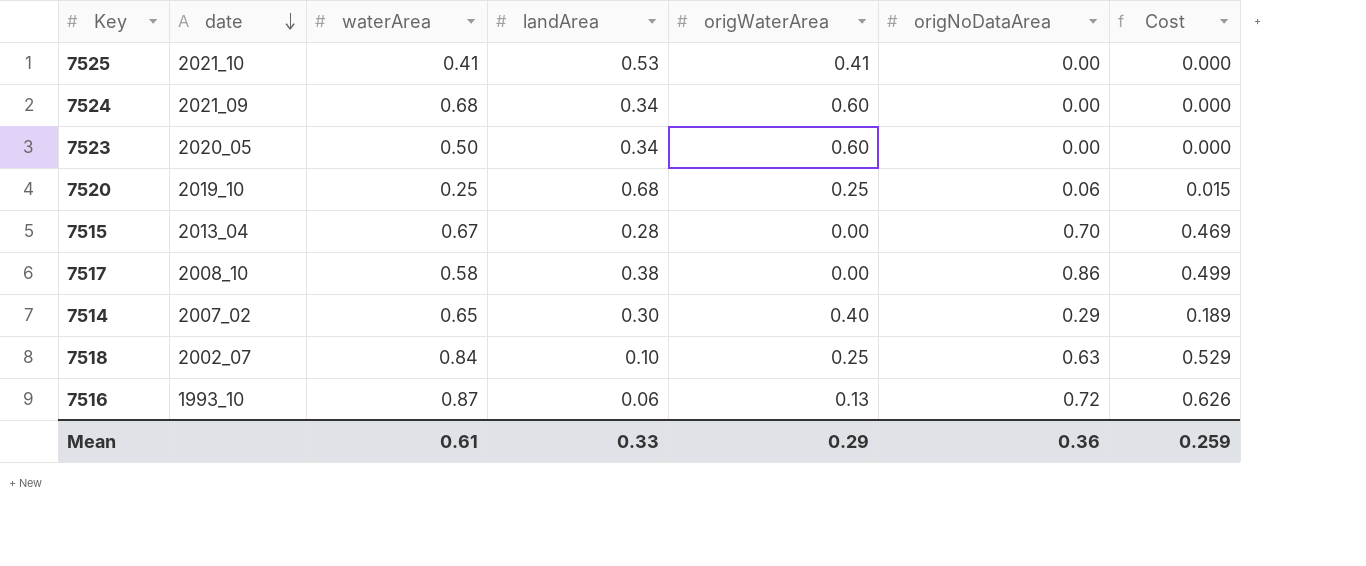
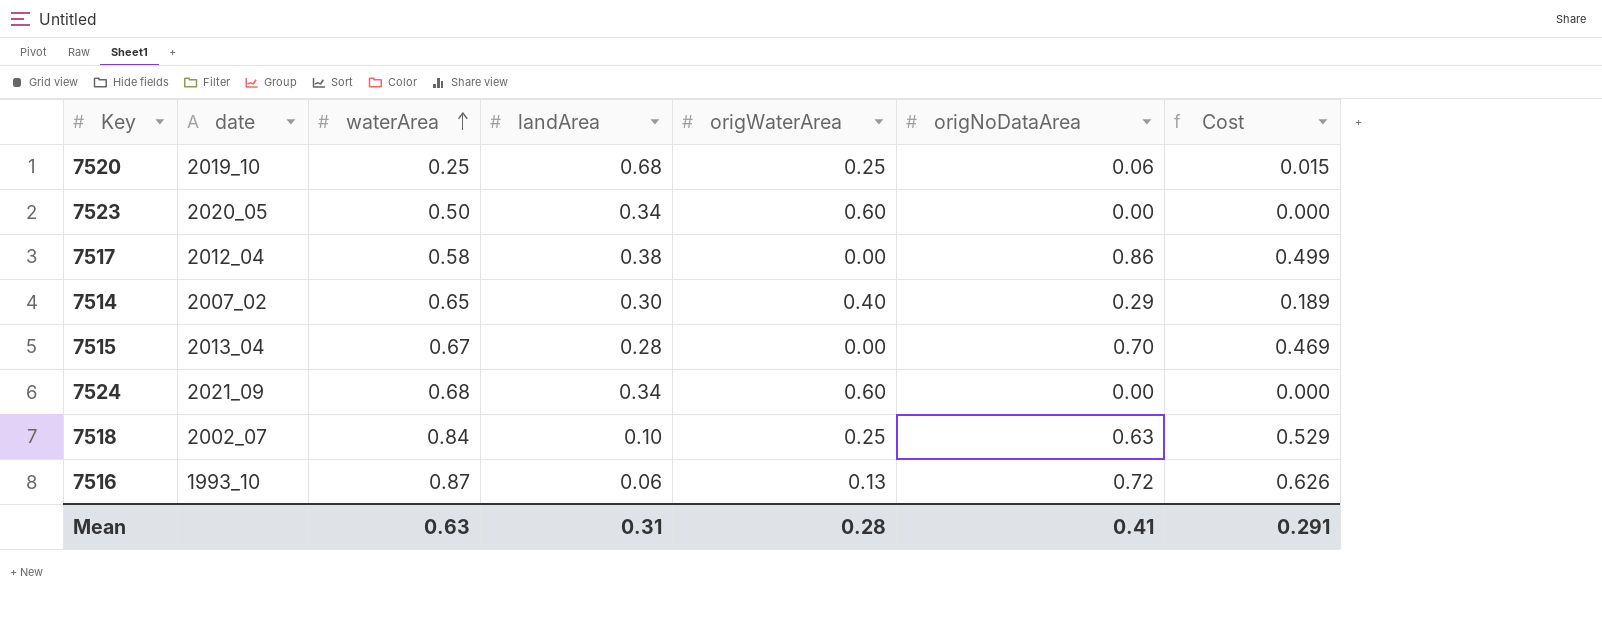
row order: date descending -> waterArea ascending
row 7525: 2021_10 | 0.41 | 0.53 | 0.41 | 0.00 | 0.000 -> none
7517 | date: 2008_10 -> 2012_04
Mean | waterArea: 0.61 -> 0.63
Mean | landArea: 0.33 -> 0.31
Mean | origWaterArea: 0.29 -> 0.28
Mean | origNoDataArea: 0.36 -> 0.41
Mean | Cost: 0.259 -> 0.291

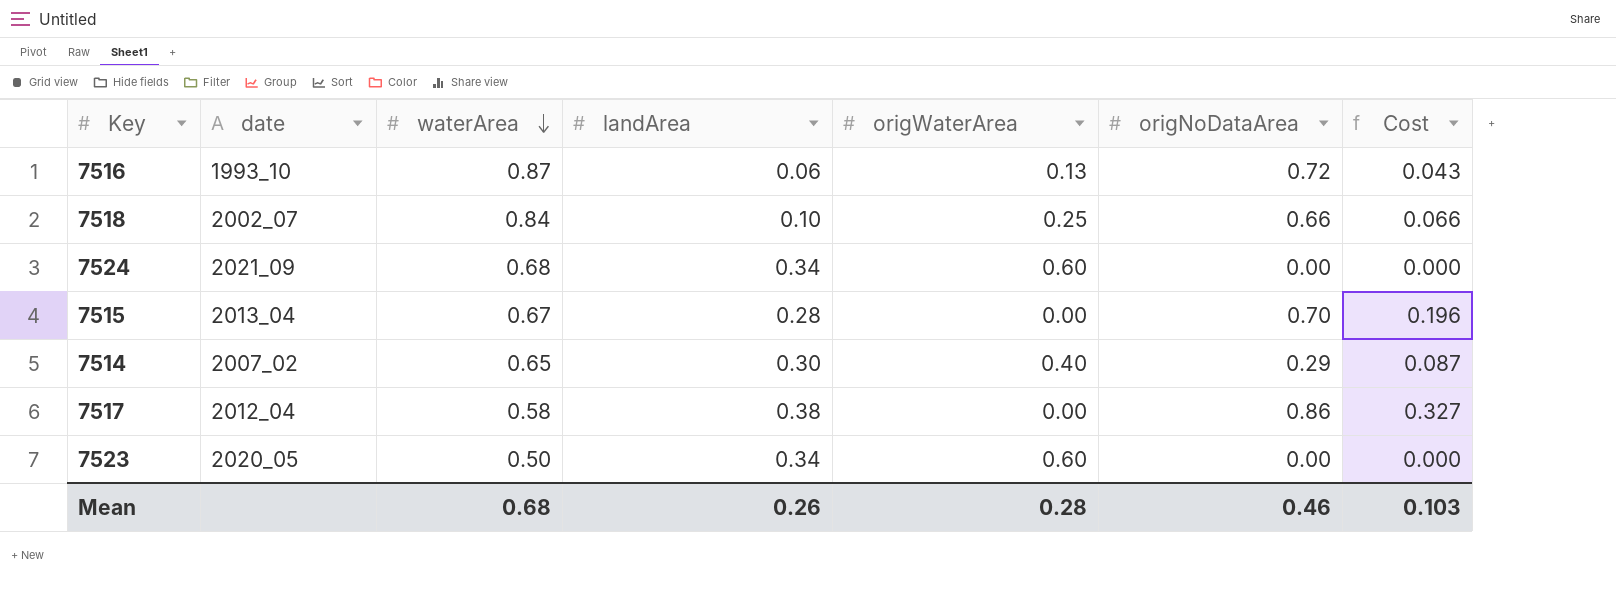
row order: waterArea ascending -> waterArea descending
column Cost | formula: [waterArea] * [origNoDataArea] -> [landArea] * [origNoDataArea]
row 7520: 2019_10 | 0.25 | 0.68 | 0.25 | 0.06 | 0.015 -> none
7518 | origNoDataArea: 0.63 -> 0.66
Mean | waterArea: 0.63 -> 0.68
Mean | landArea: 0.31 -> 0.26
Mean | origNoDataArea: 0.41 -> 0.46
Mean | Cost: 0.291 -> 0.103

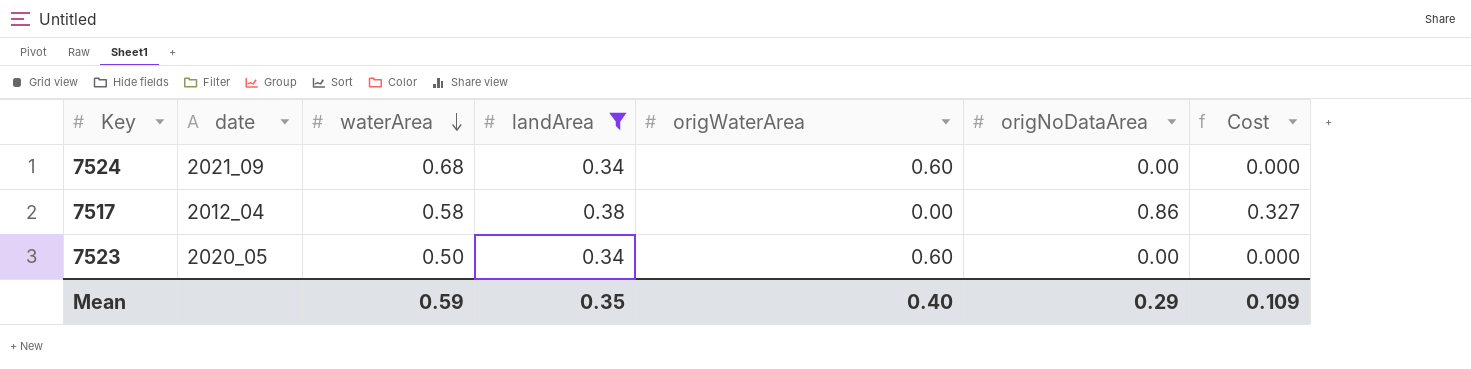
filter: none -> landArea >= 0.34
Mean | waterArea: 0.68 -> 0.59
Mean | landArea: 0.26 -> 0.35
Mean | origWaterArea: 0.28 -> 0.40
Mean | origNoDataArea: 0.46 -> 0.29
Mean | Cost: 0.103 -> 0.109

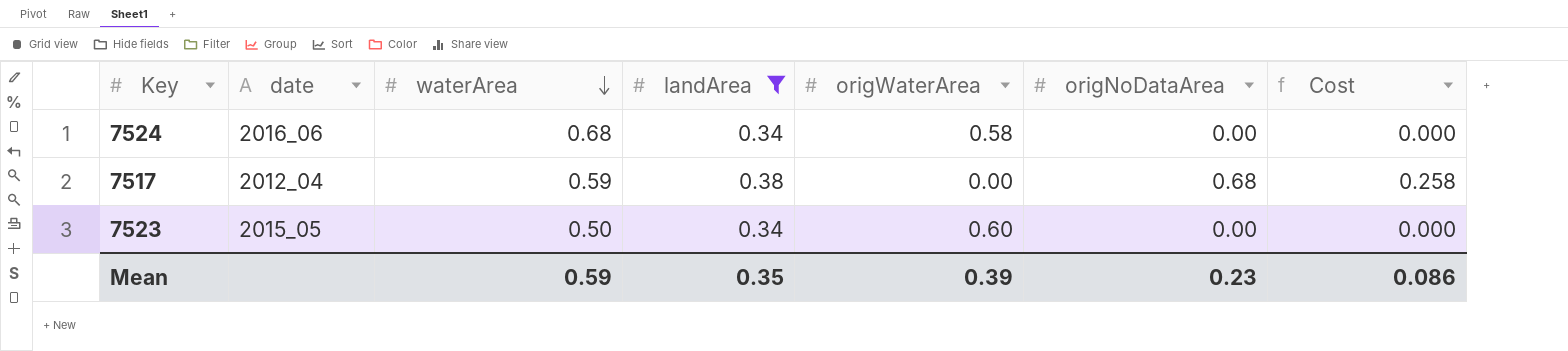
7524 | date: 2021_09 -> 2016_06
7524 | origWaterArea: 0.60 -> 0.58
7517 | waterArea: 0.58 -> 0.59
7517 | origNoDataArea: 0.86 -> 0.68
7517 | Cost: 0.327 -> 0.258
7523 | date: 2020_05 -> 2015_05
Mean | origWaterArea: 0.40 -> 0.39
Mean | origNoDataArea: 0.29 -> 0.23
Mean | Cost: 0.109 -> 0.086

